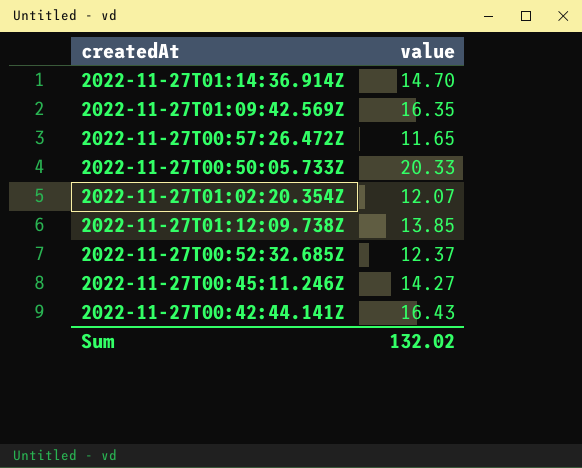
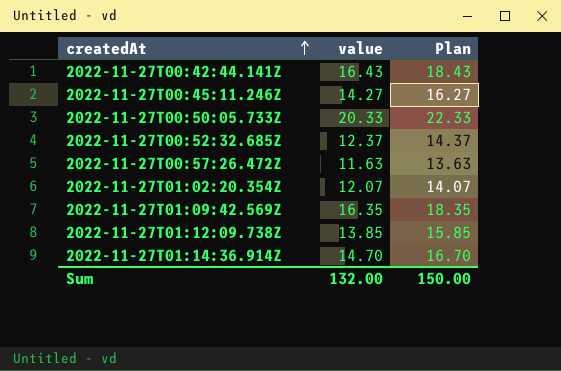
row order: none -> createdAt ascending
column Plan | formula: none -> [value] + 2
2022-11-27T00:57:26.472Z | value: 11.65 -> 11.63
Sum | value: 132.02 -> 132.00

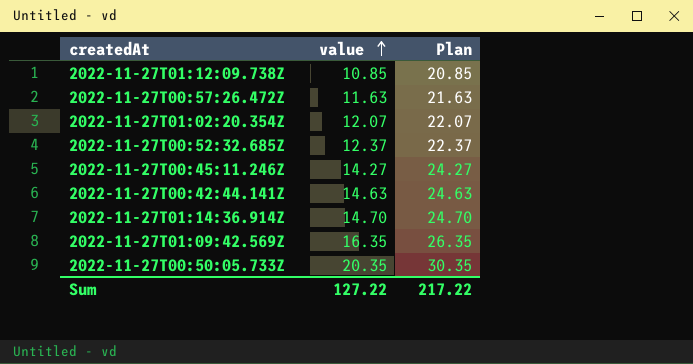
row order: createdAt ascending -> value ascending
column Plan | formula: [value] + 2 -> [value] + 10
2022-11-27T01:12:09.738Z | value: 13.85 -> 10.85
2022-11-27T00:42:44.141Z | value: 16.43 -> 14.63
2022-11-27T00:50:05.733Z | value: 20.33 -> 20.35
Sum | value: 132.00 -> 127.22
Sum | Plan: 150.00 -> 217.22

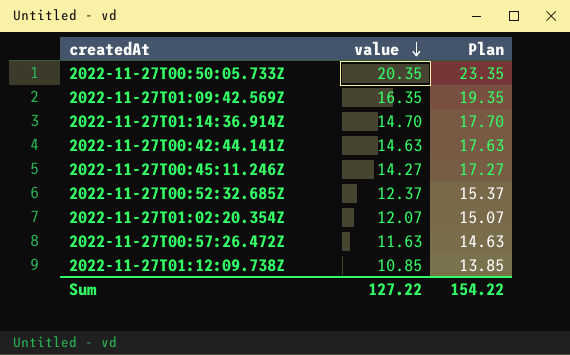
row order: value ascending -> value descending
column Plan | formula: [value] + 10 -> [value] + 3
Sum | Plan: 217.22 -> 154.22

